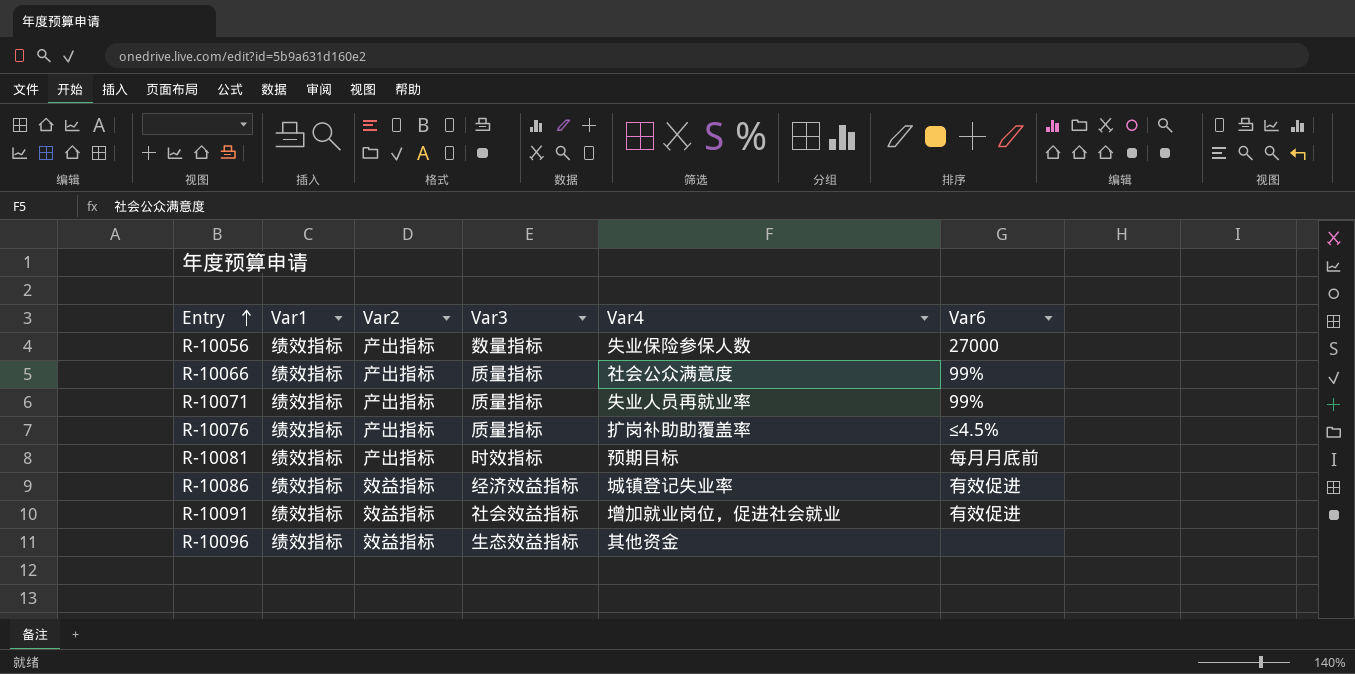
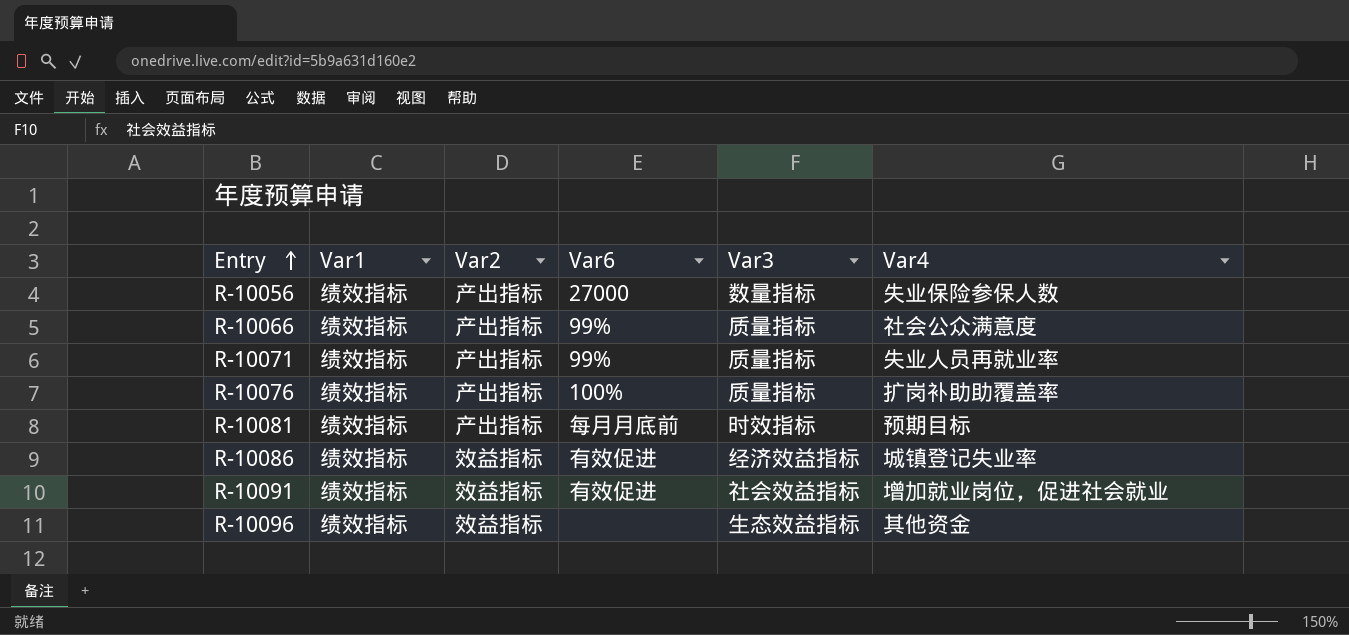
column Var6 | position: 6 -> 4
R-10076 | Var6: ≤4.5% -> 100%

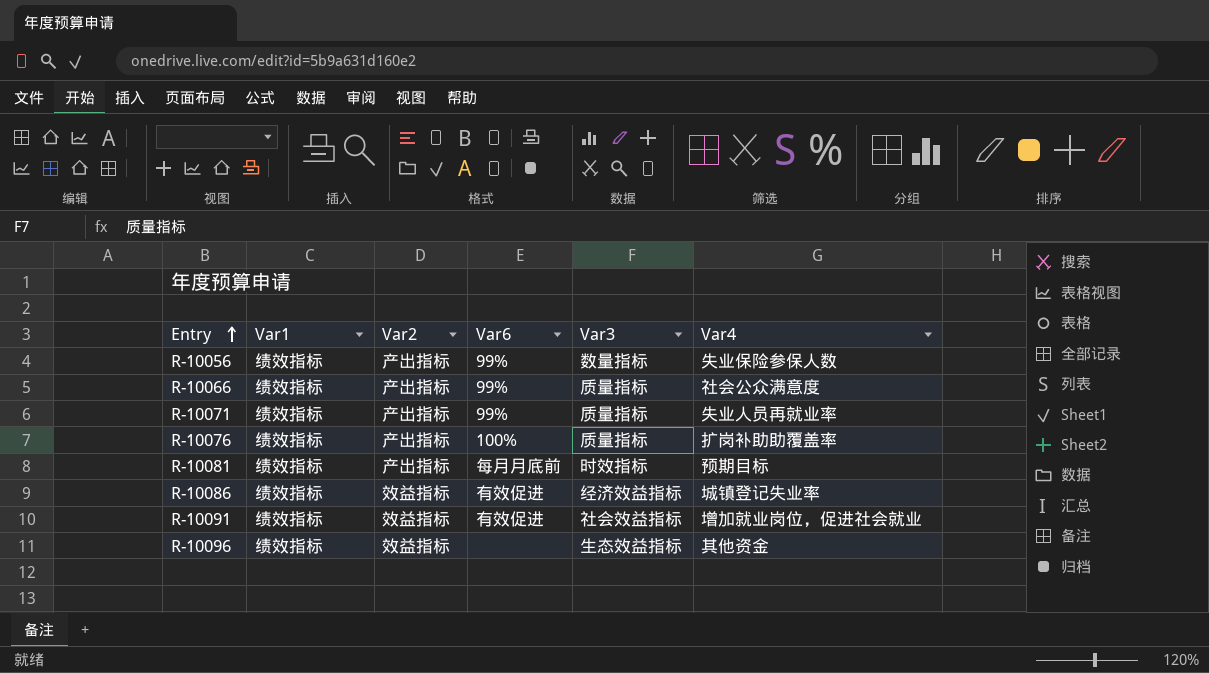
R-10056 | Var6: 27000 -> 99%

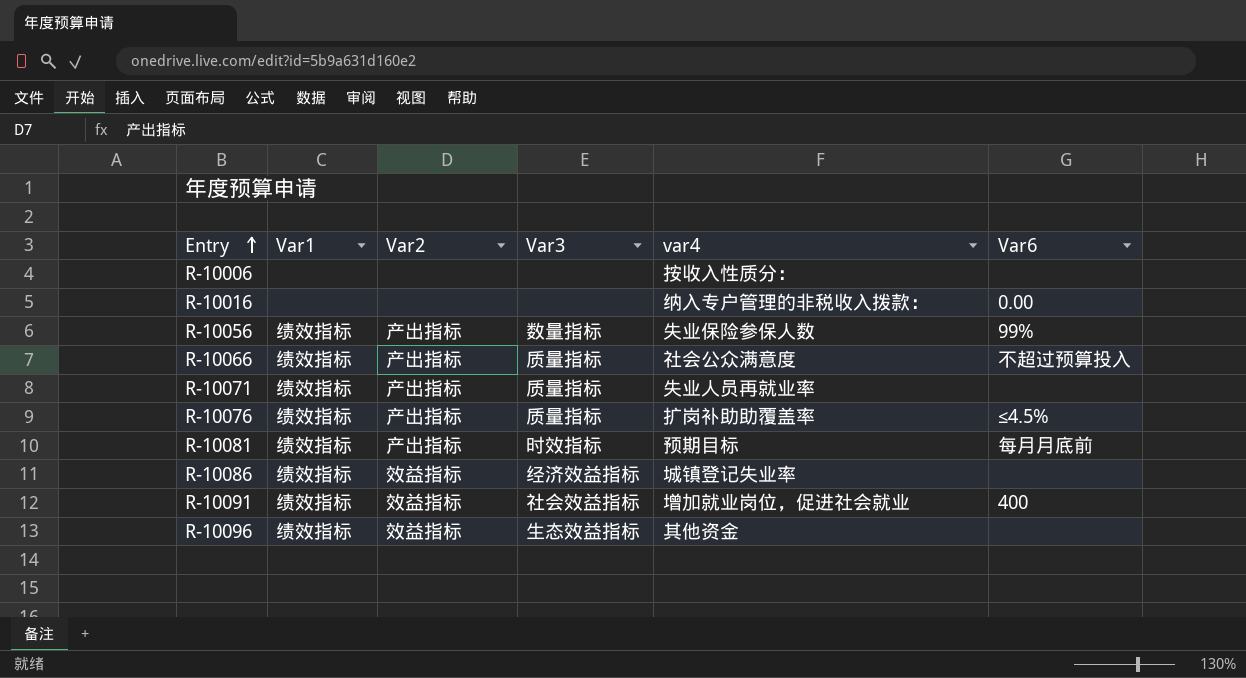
column name: Var4 -> var4
column Var6 | position: 4 -> 6
row R-10006: none -> none | none | none | 按收入性质分： | none
row R-10016: none -> none | none | none | 纳入专户管理的非税收入拨款： | 0.00
R-10066 | Var6: 99% -> 不超过预算投入
R-10071 | Var6: 99% -> none
R-10076 | Var6: 100% -> ≤4.5%
R-10086 | Var6: 有效促进 -> none
R-10091 | Var6: 有效促进 -> 400

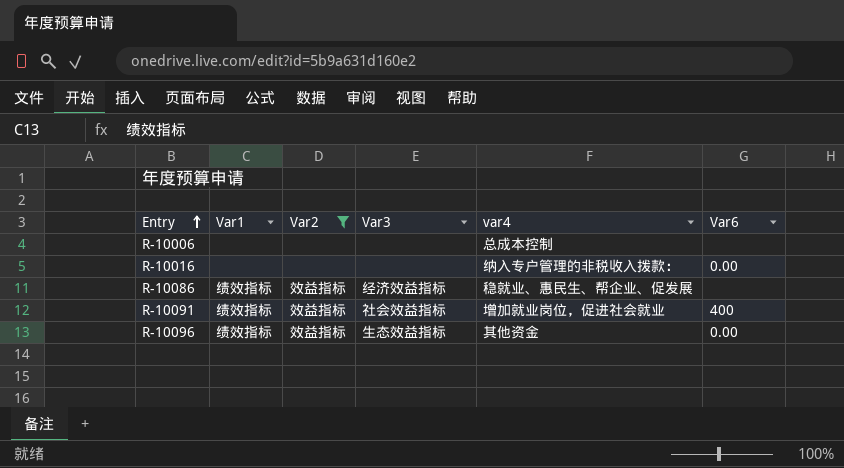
filter: none -> Var2 != 产出指标
R-10006 | var4: 按收入性质分： -> 总成本控制
R-10086 | var4: 城镇登记失业率 -> 稳就业、惠民生、帮企业、促发展
R-10096 | Var6: none -> 0.00

